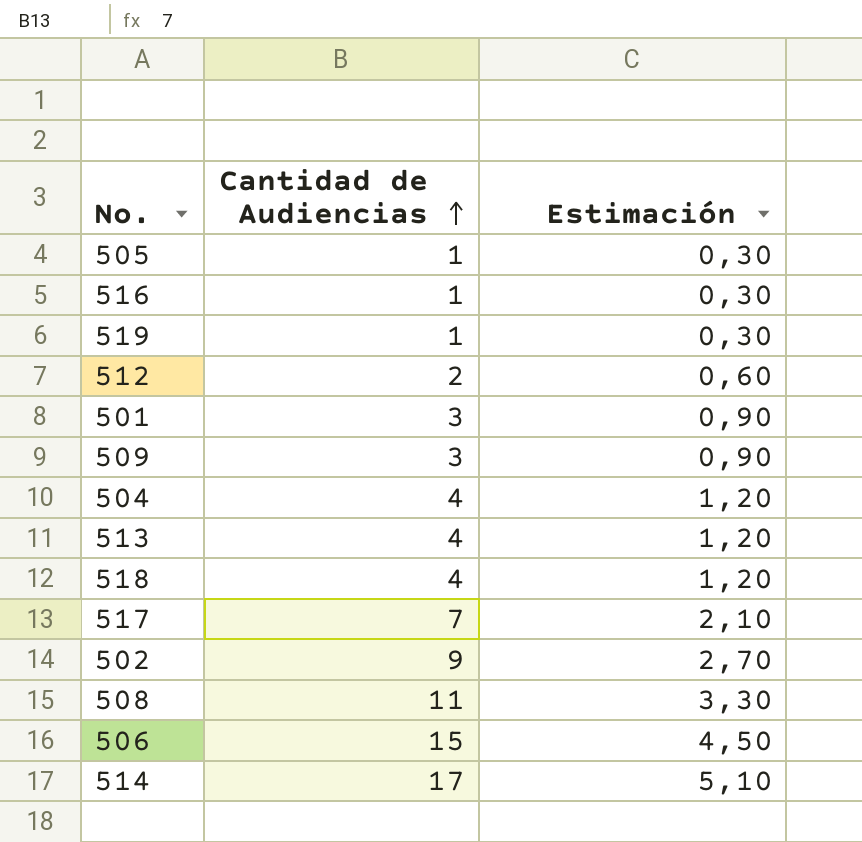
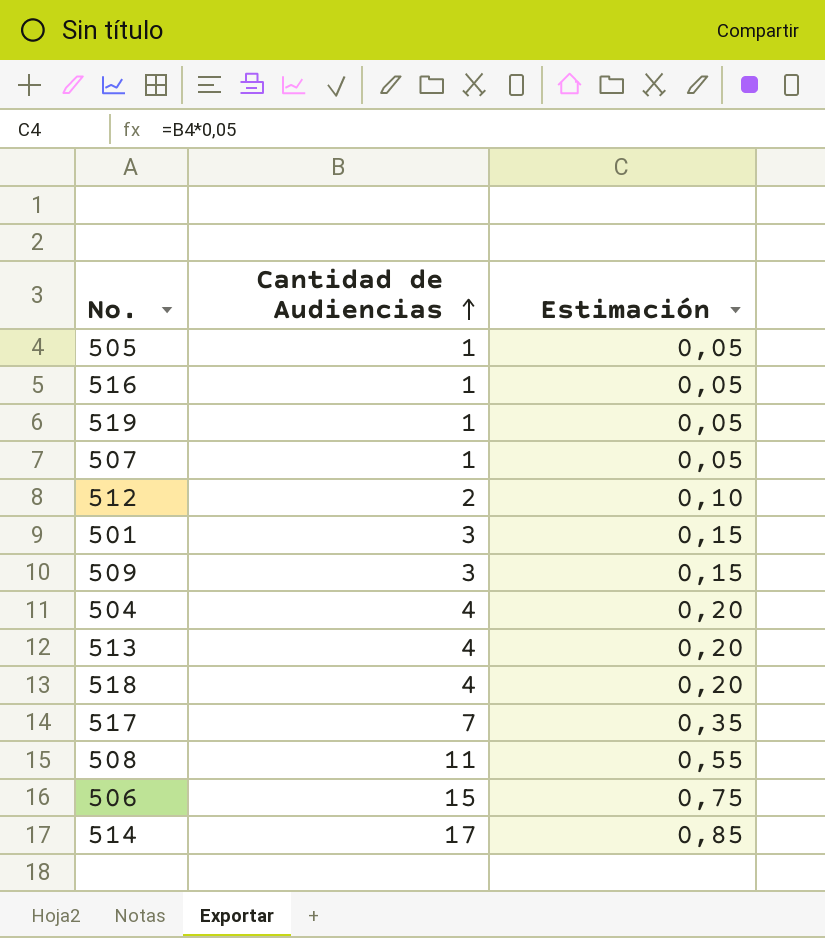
column Estimación | formula: [Cantidad de Audiencias] * 0,3 -> [Cantidad de Audiencias] * 0,05
row 502: 9 | 2,70 -> none
row 507: none -> 1 | 0,05

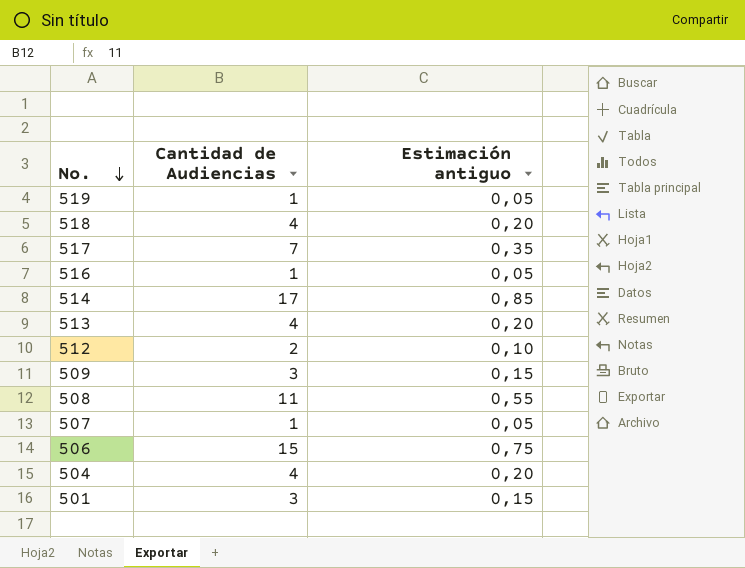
row order: Cantidad de Audiencias ascending -> No. descending
column name: Estimación -> Estimación antiguo
row 505: 1 | 0,05 -> none

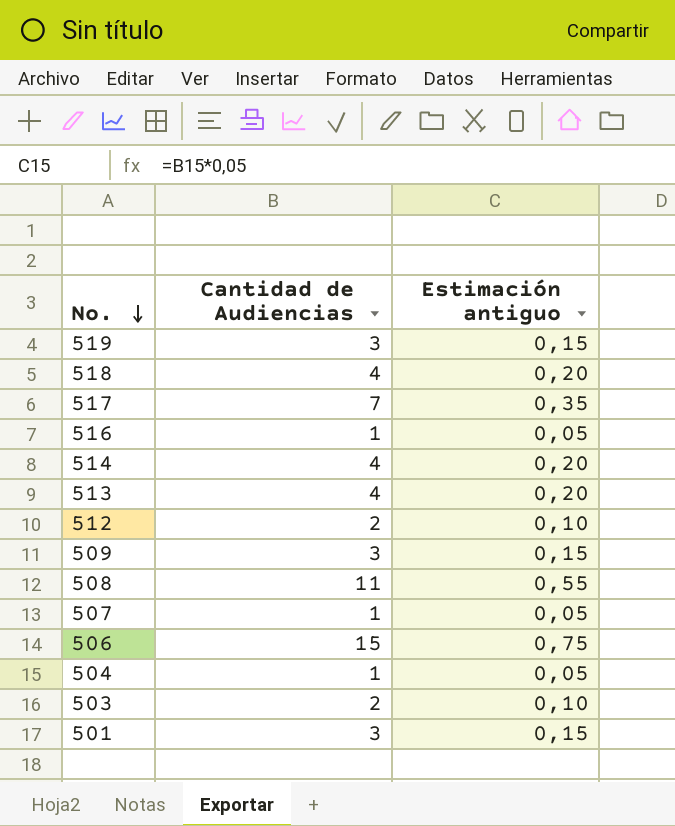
519 | Cantidad de Audiencias: 1 -> 3
519 | Estimación antiguo: 0,05 -> 0,15
514 | Cantidad de Audiencias: 17 -> 4
514 | Estimación antiguo: 0,85 -> 0,20
504 | Cantidad de Audiencias: 4 -> 1
504 | Estimación antiguo: 0,20 -> 0,05
row 503: none -> 2 | 0,10

